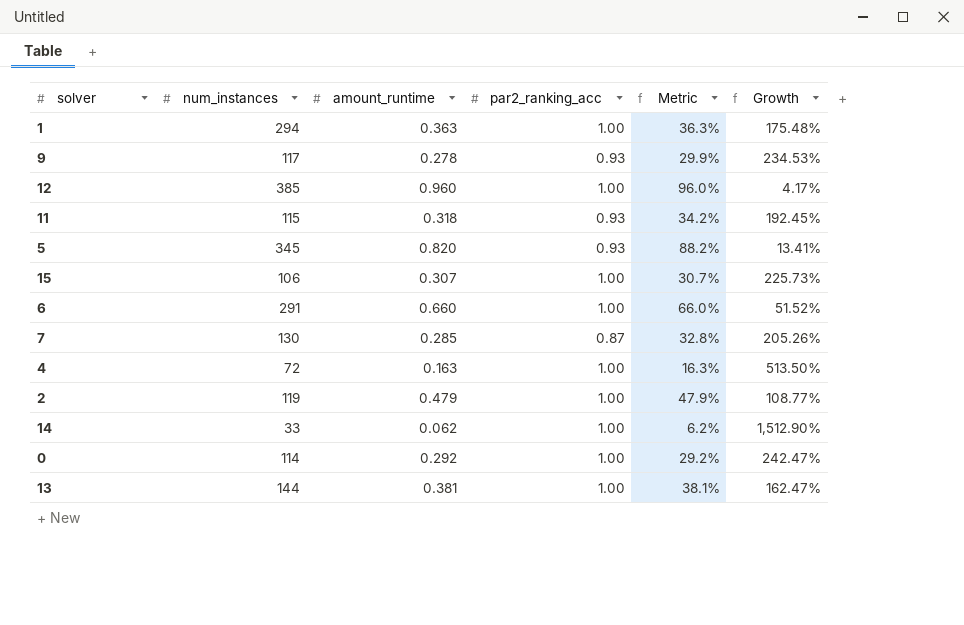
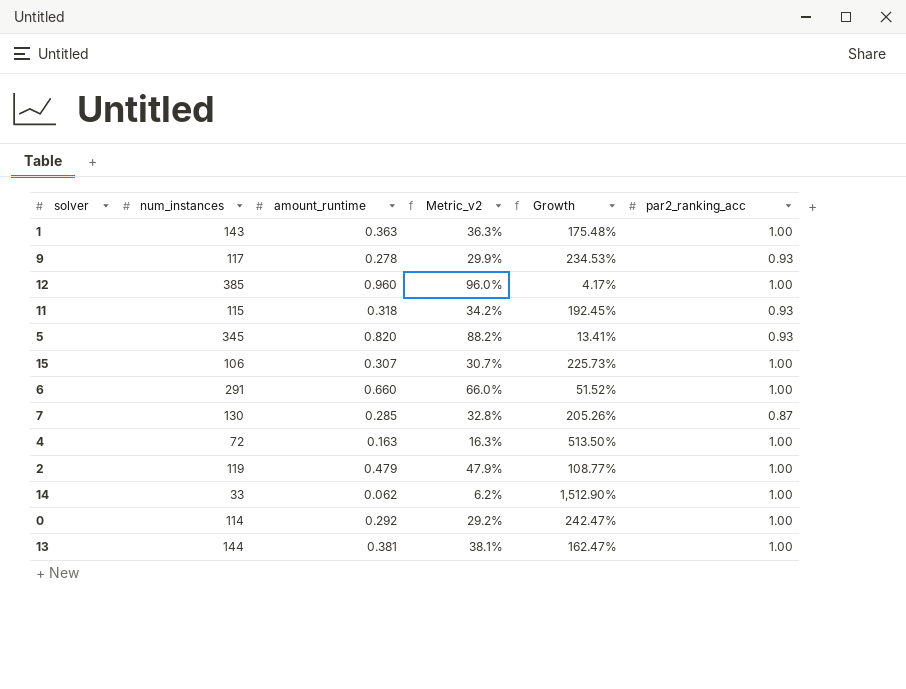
column name: Metric -> Metric_v2
column par2_ranking_acc | position: 4 -> 6
1 | num_instances: 294 -> 143

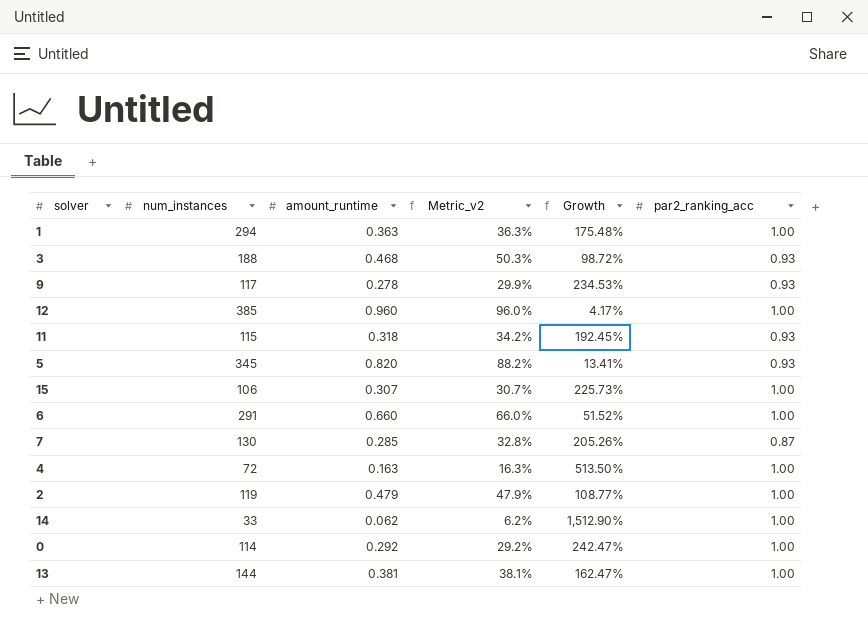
1 | num_instances: 143 -> 294
row 3: none -> 188 | 0.468 | 50.3% | 98.72% | 0.93

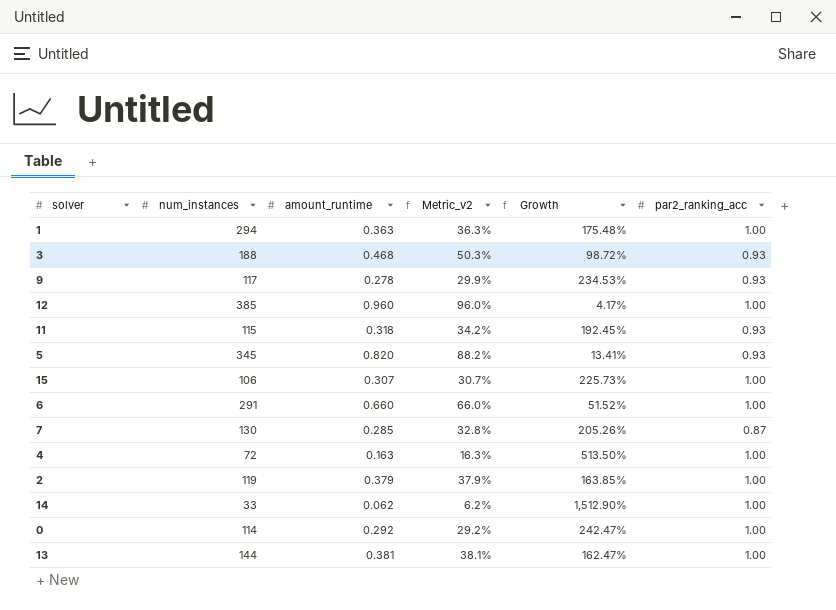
2 | amount_runtime: 0.479 -> 0.379
2 | Metric_v2: 47.9% -> 37.9%
2 | Growth: 108.77% -> 163.85%

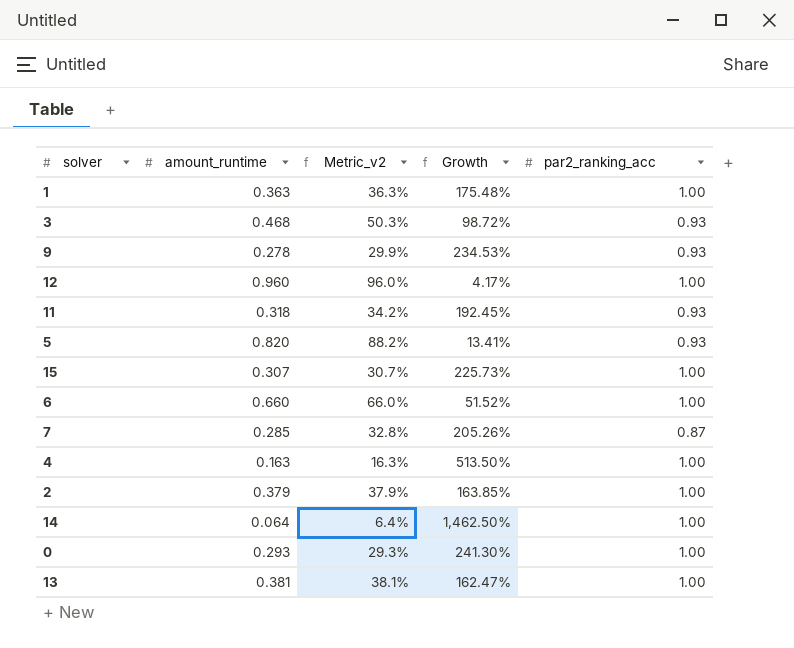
column num_instances | position: 2 -> none
14 | amount_runtime: 0.062 -> 0.064
14 | Metric_v2: 6.2% -> 6.4%
14 | Growth: 1,512.90% -> 1,462.50%
0 | amount_runtime: 0.292 -> 0.293
0 | Metric_v2: 29.2% -> 29.3%
0 | Growth: 242.47% -> 241.30%

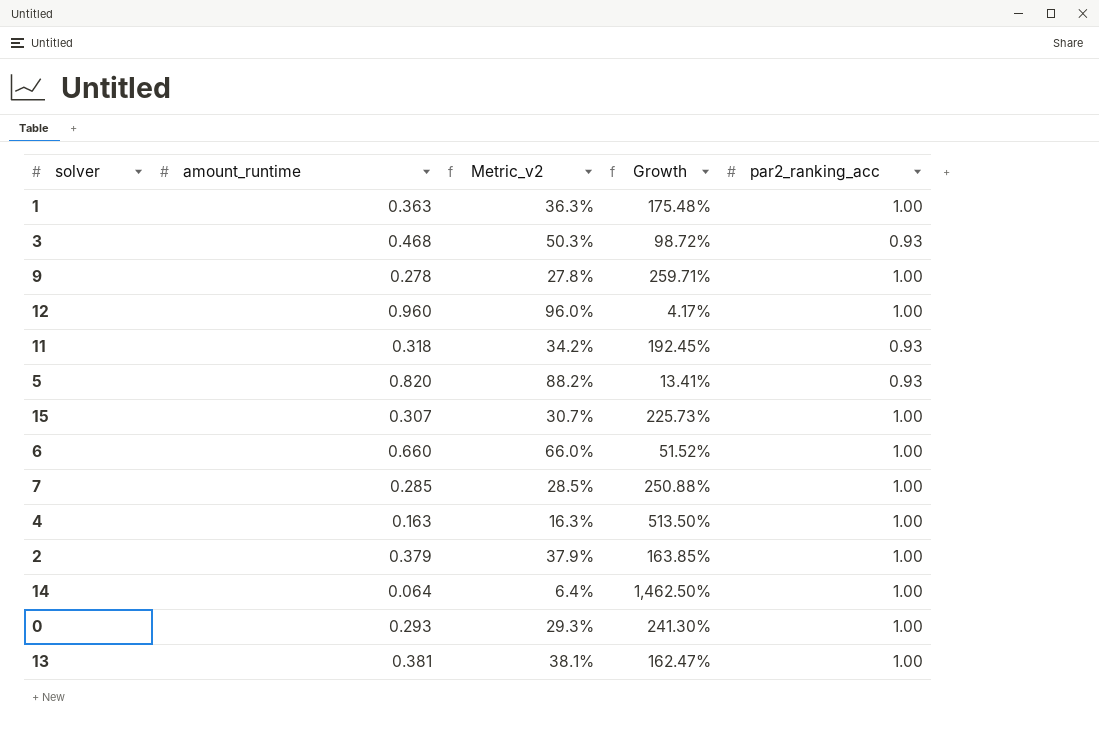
9 | Metric_v2: 29.9% -> 27.8%
9 | Growth: 234.53% -> 259.71%
9 | par2_ranking_acc: 0.93 -> 1.00
7 | Metric_v2: 32.8% -> 28.5%
7 | Growth: 205.26% -> 250.88%
7 | par2_ranking_acc: 0.87 -> 1.00

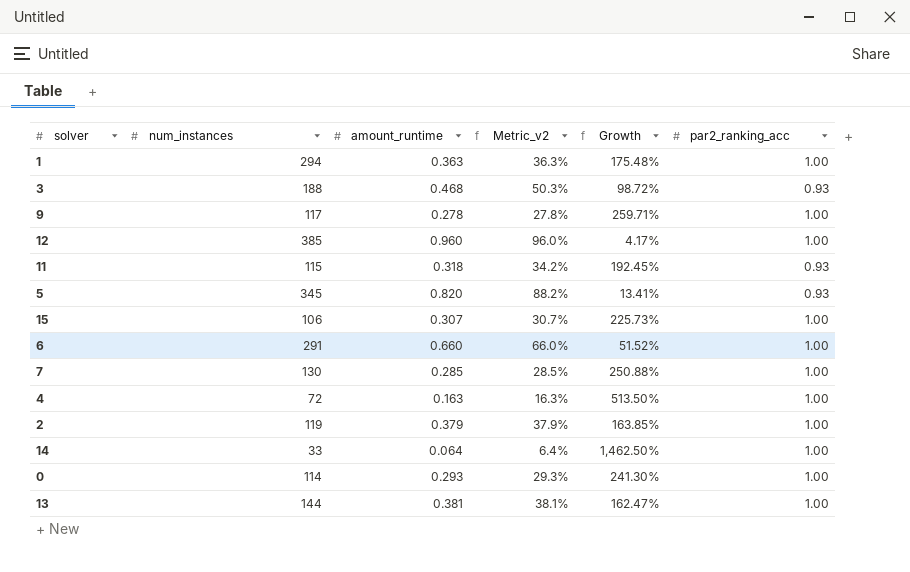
column num_instances | position: none -> 2

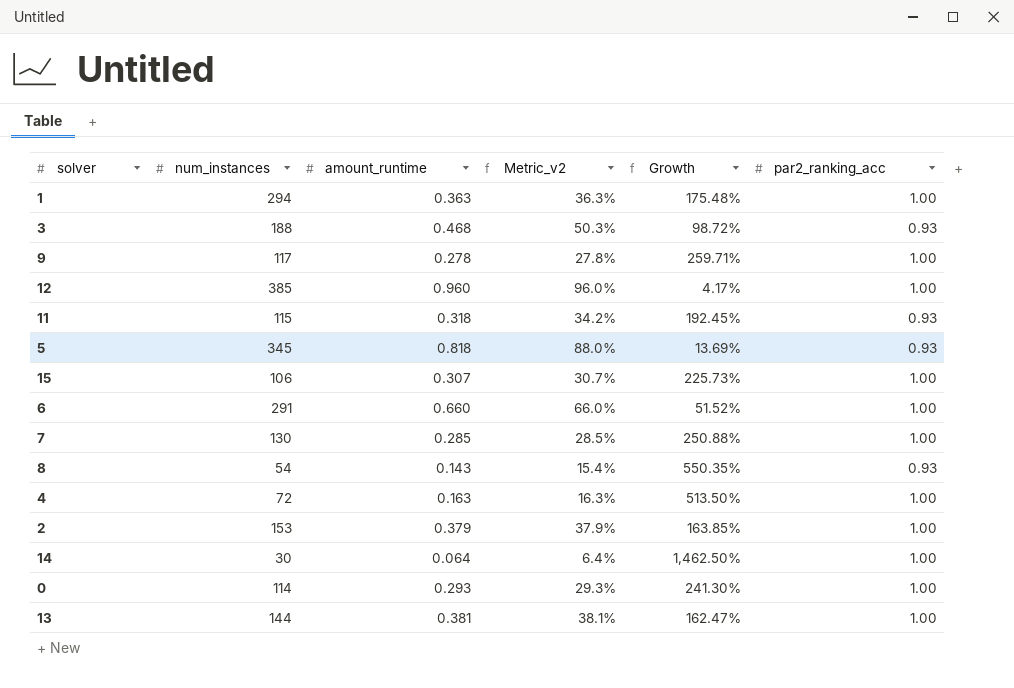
5 | amount_runtime: 0.820 -> 0.818
5 | Metric_v2: 88.2% -> 88.0%
5 | Growth: 13.41% -> 13.69%
row 8: none -> 54 | 0.143 | 15.4% | 550.35% | 0.93
2 | num_instances: 119 -> 153
14 | num_instances: 33 -> 30

